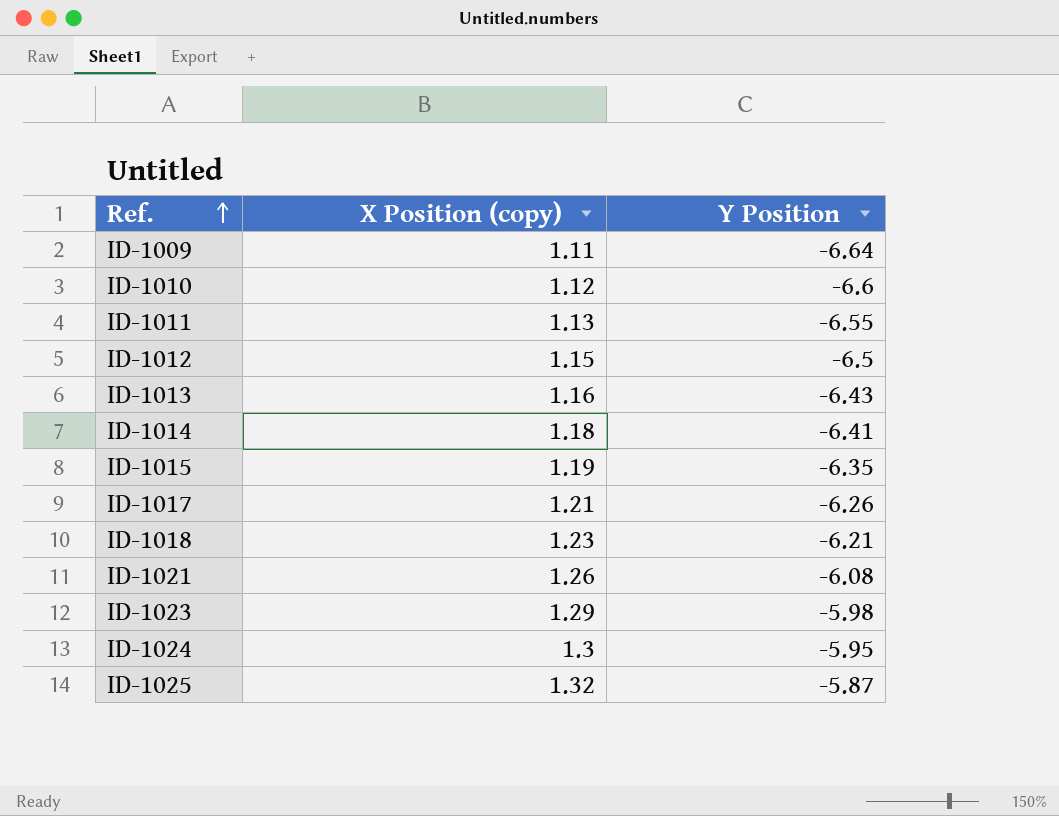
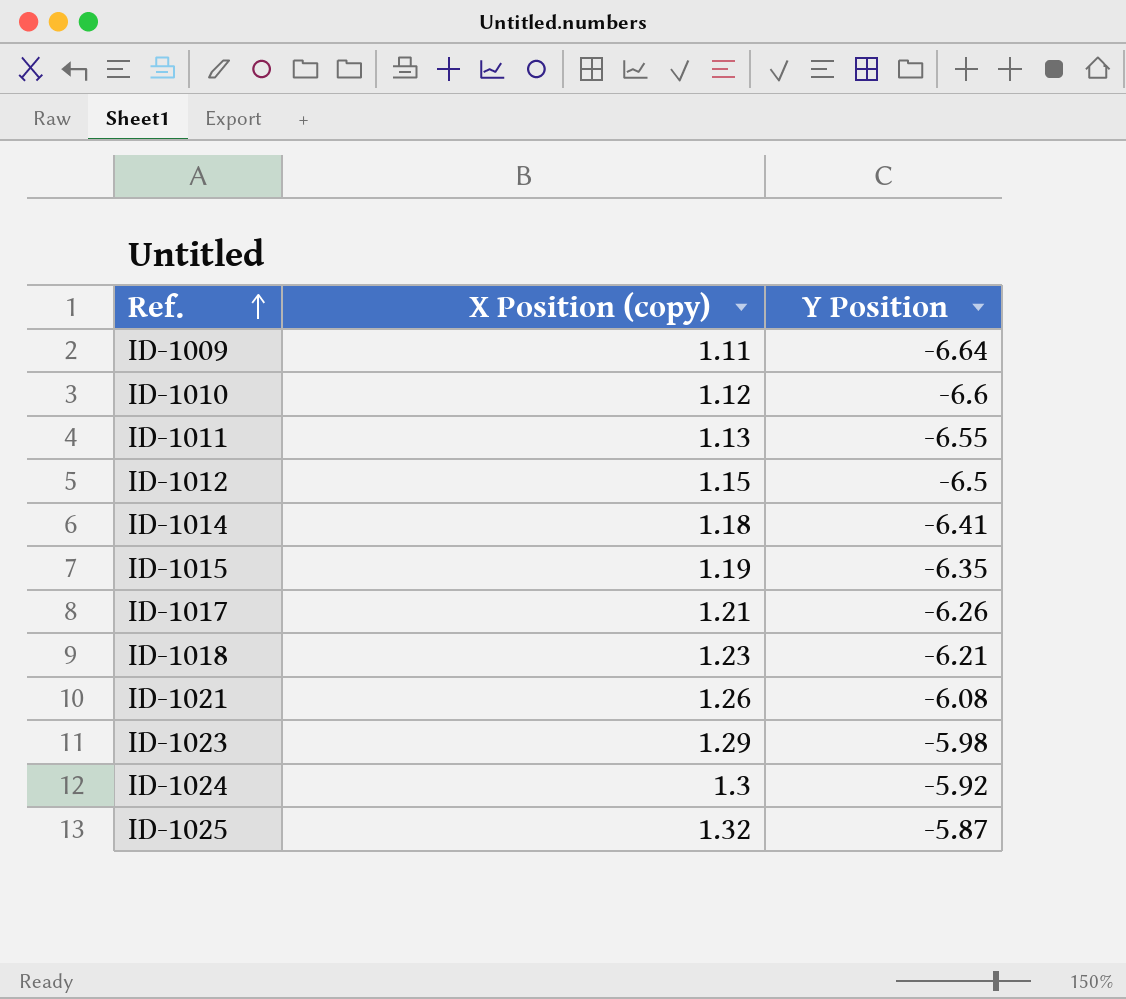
row ID-1013: 1.16 | -6.43 -> none
ID-1024 | Y Position: -5.95 -> -5.92

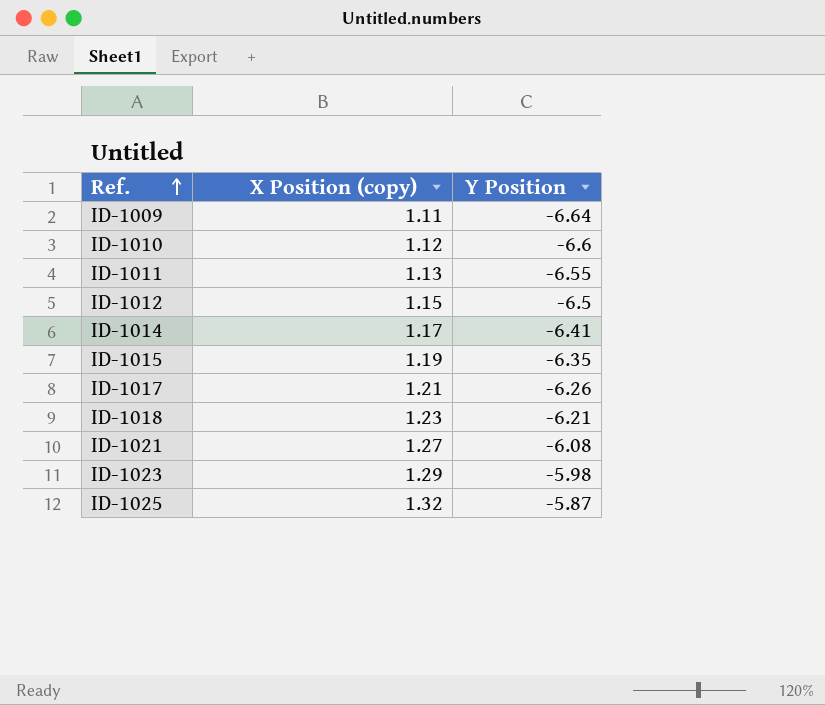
row ID-1024: 1.3 | -5.92 -> none
ID-1014 | X Position (copy): 1.18 -> 1.17
ID-1021 | X Position (copy): 1.26 -> 1.27

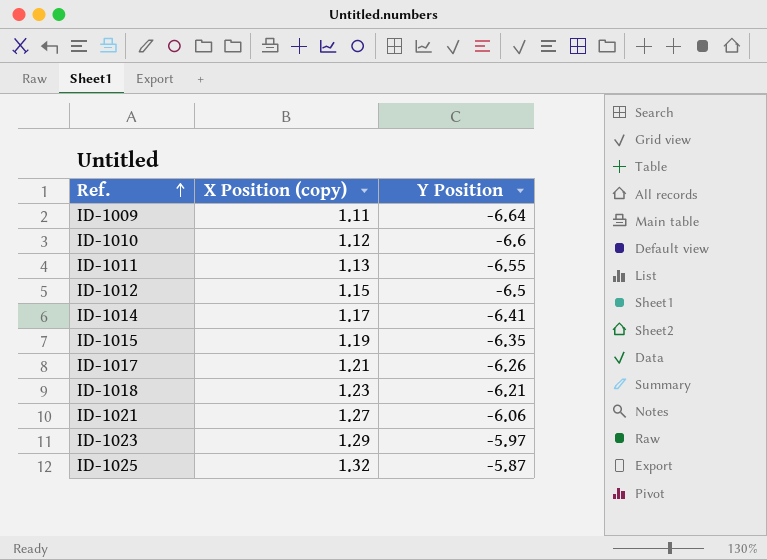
ID-1021 | Y Position: -6.08 -> -6.06
ID-1023 | Y Position: -5.98 -> -5.97

